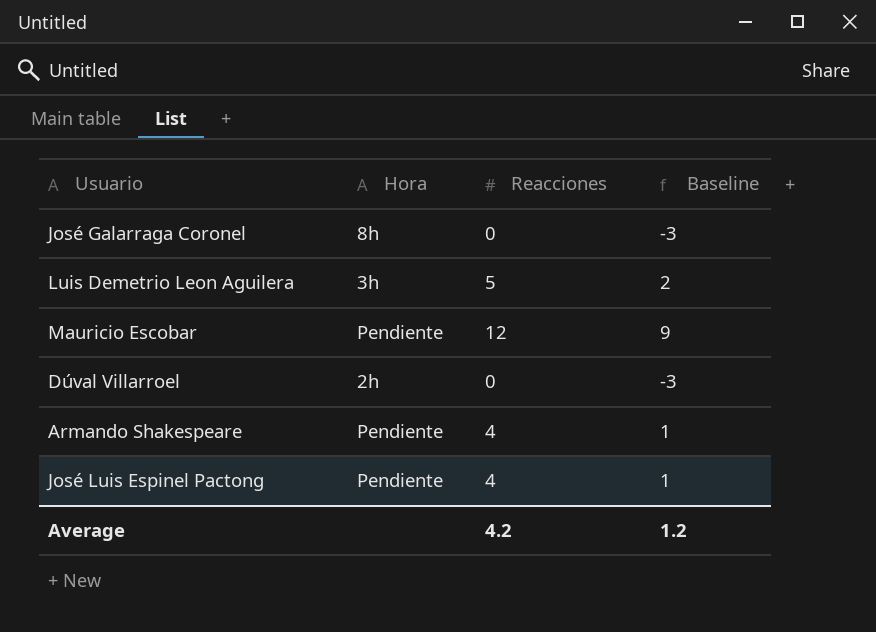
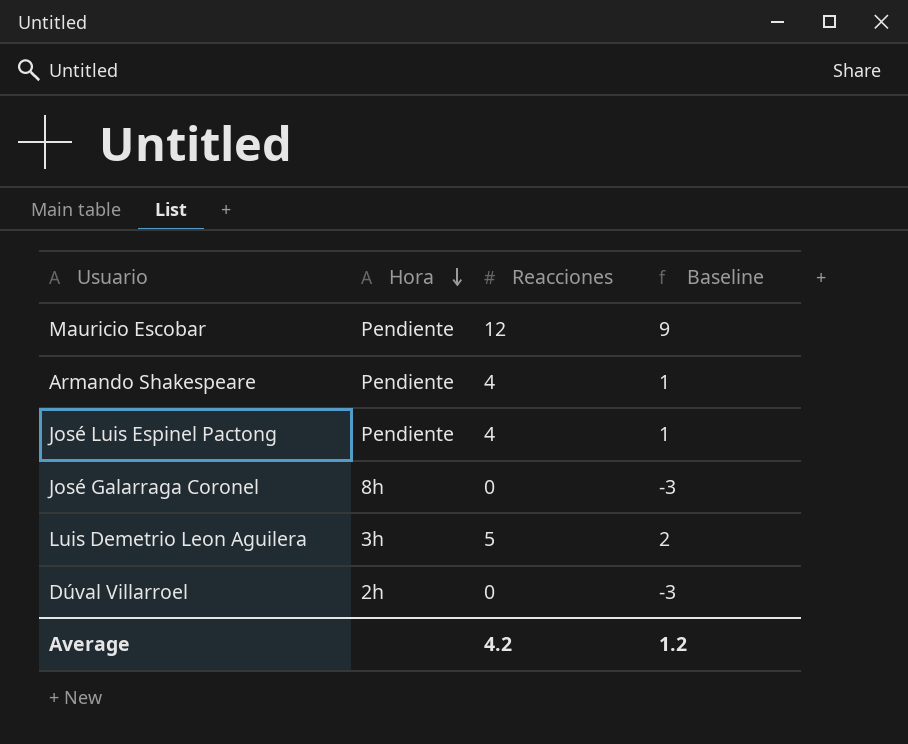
row order: none -> Hora descending

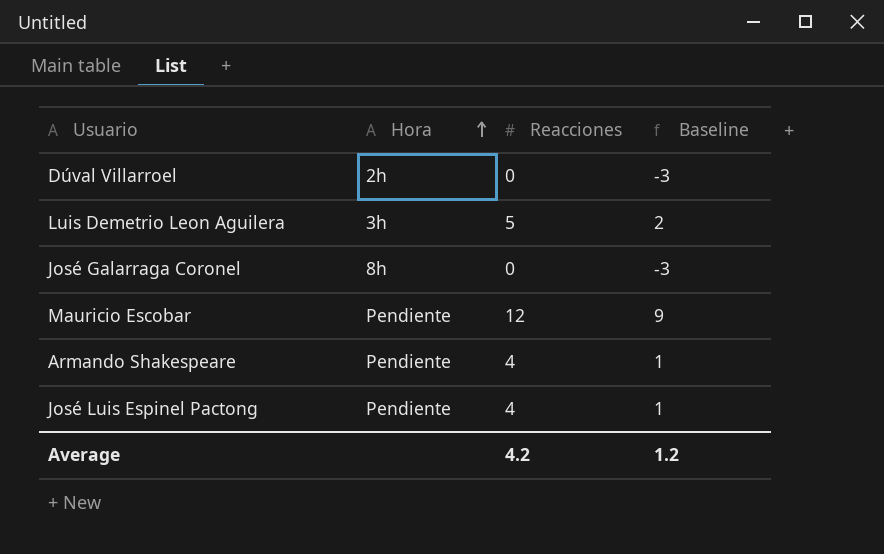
row order: Hora descending -> Hora ascending

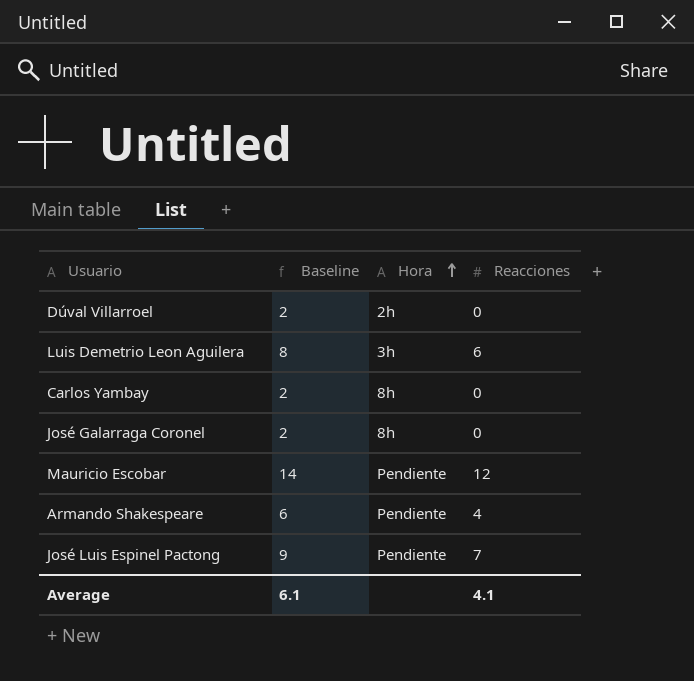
column Baseline | formula: [Reacciones] - 3 -> [Reacciones] + 2
column Baseline | position: 4 -> 2
Luis Demetrio Leon Aguilera | Reacciones: 5 -> 6
row Carlos Yambay: none -> 2 | 8h | 0
José Luis Espinel Pactong | Reacciones: 4 -> 7
Average | Baseline: 1.2 -> 6.1
Average | Reacciones: 4.2 -> 4.1

